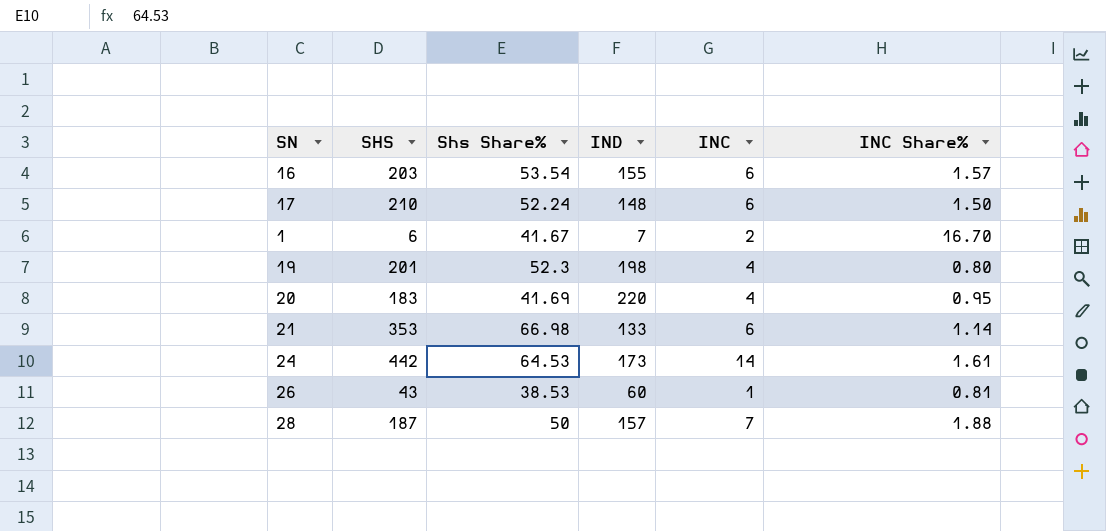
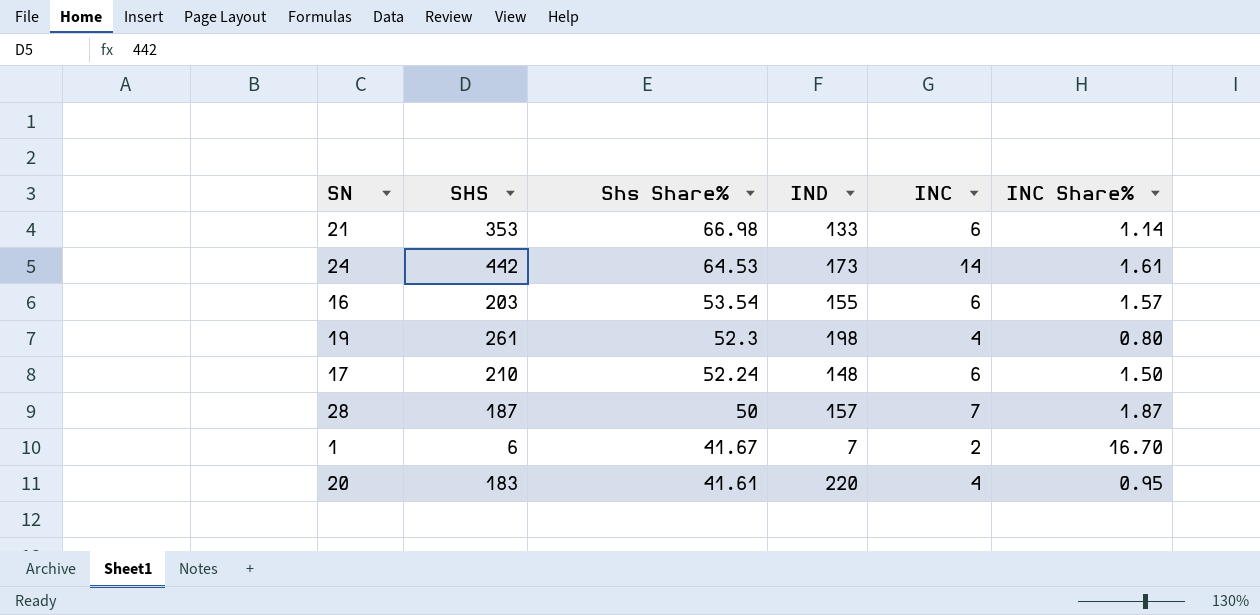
row order: none -> Shs Share% descending
row 26: 43 | 38.53 | 60 | 1 | 0.81 -> none
19 | SHS: 201 -> 261
28 | INC Share%: 1.88 -> 1.87
20 | Shs Share%: 41.69 -> 41.61

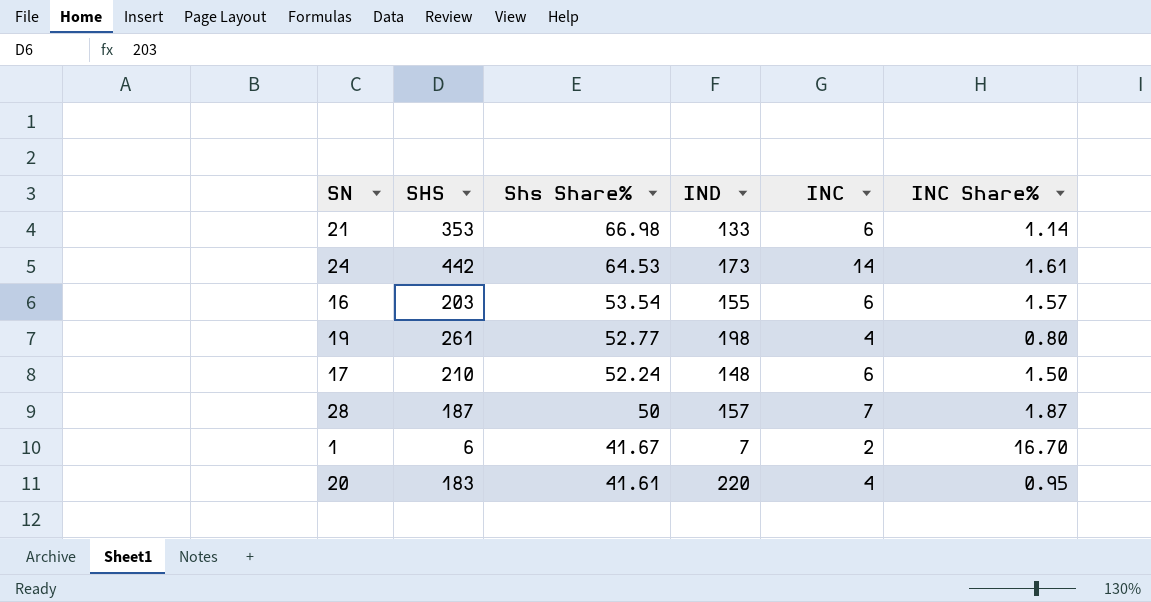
19 | Shs Share%: 52.3 -> 52.77

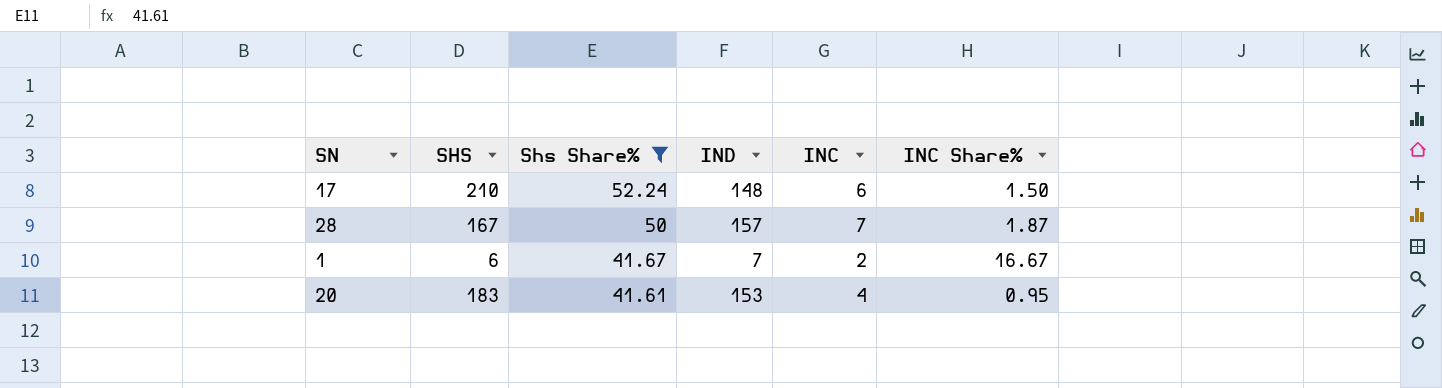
filter: none -> Shs Share% <= 52.24
28 | SHS: 187 -> 167
1 | INC Share%: 16.70 -> 16.67
20 | IND: 220 -> 153

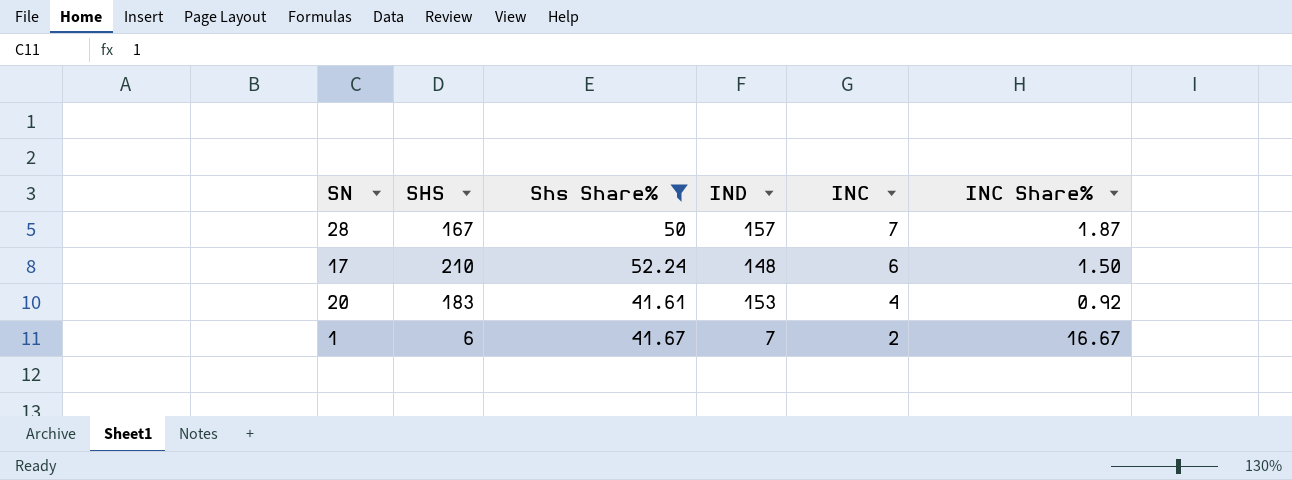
row order: Shs Share% descending -> INC descending
20 | INC Share%: 0.95 -> 0.92

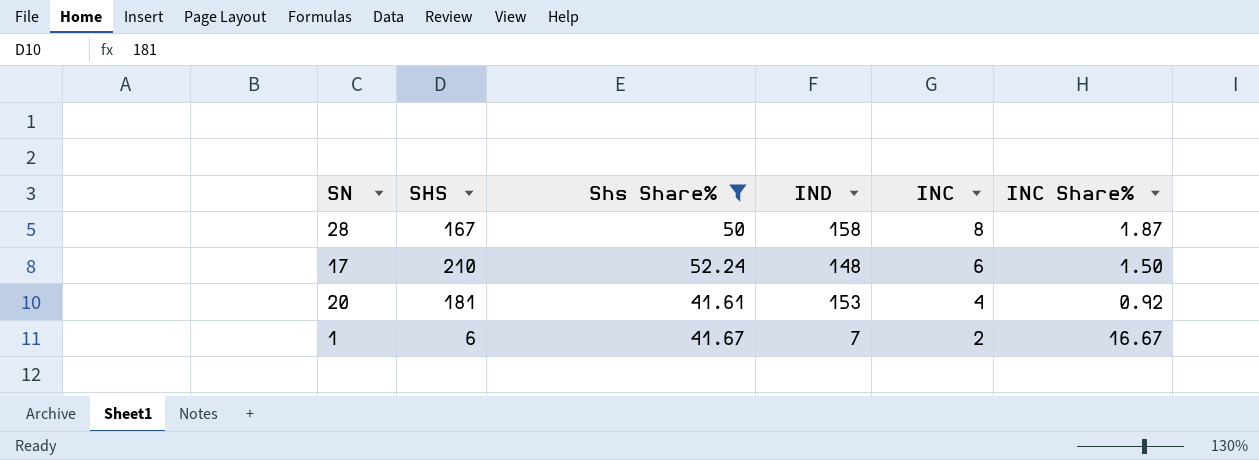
28 | IND: 157 -> 158
28 | INC: 7 -> 8
20 | SHS: 183 -> 181

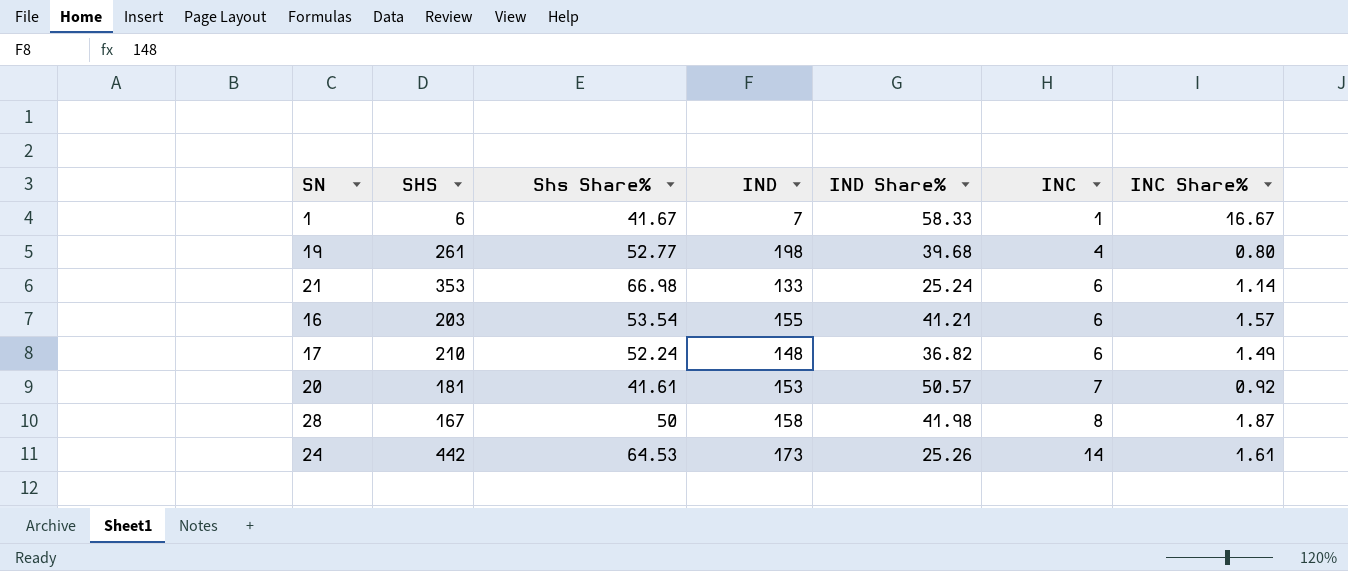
filter: Shs Share% <= 52.24 -> none
row order: INC descending -> INC ascending
column IND Share% | position: none -> 5
1 | INC: 2 -> 1
17 | INC Share%: 1.50 -> 1.49
20 | INC: 4 -> 7

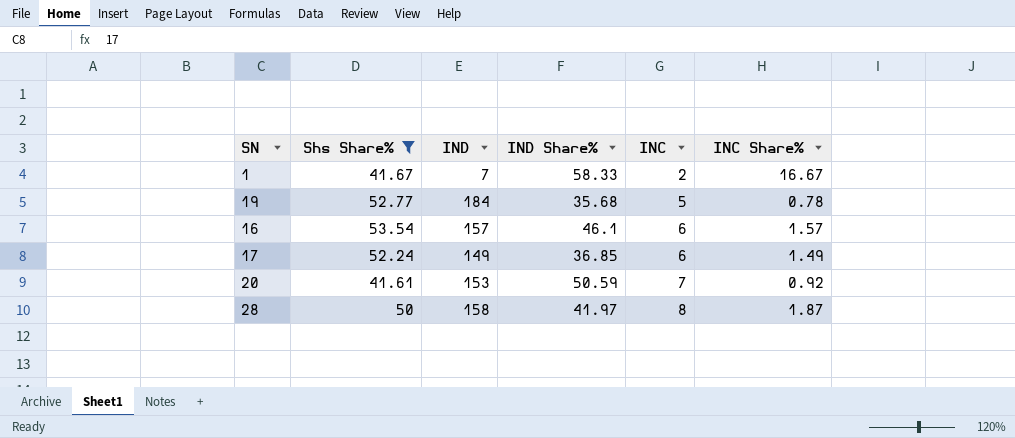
filter: none -> Shs Share% <= 53.54
column SHS | position: 2 -> none
1 | INC: 1 -> 2
19 | IND: 198 -> 184
19 | IND Share%: 39.68 -> 35.68
19 | INC: 4 -> 5
19 | INC Share%: 0.80 -> 0.78
16 | IND: 155 -> 157
16 | IND Share%: 41.21 -> 46.1
17 | IND: 148 -> 149
17 | IND Share%: 36.82 -> 36.85
20 | IND Share%: 50.57 -> 50.59
28 | IND Share%: 41.98 -> 41.97

